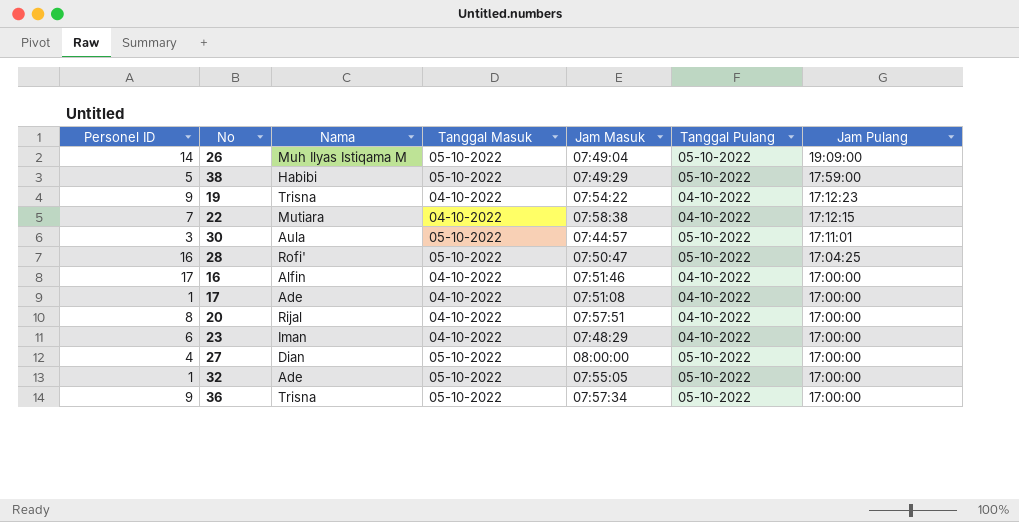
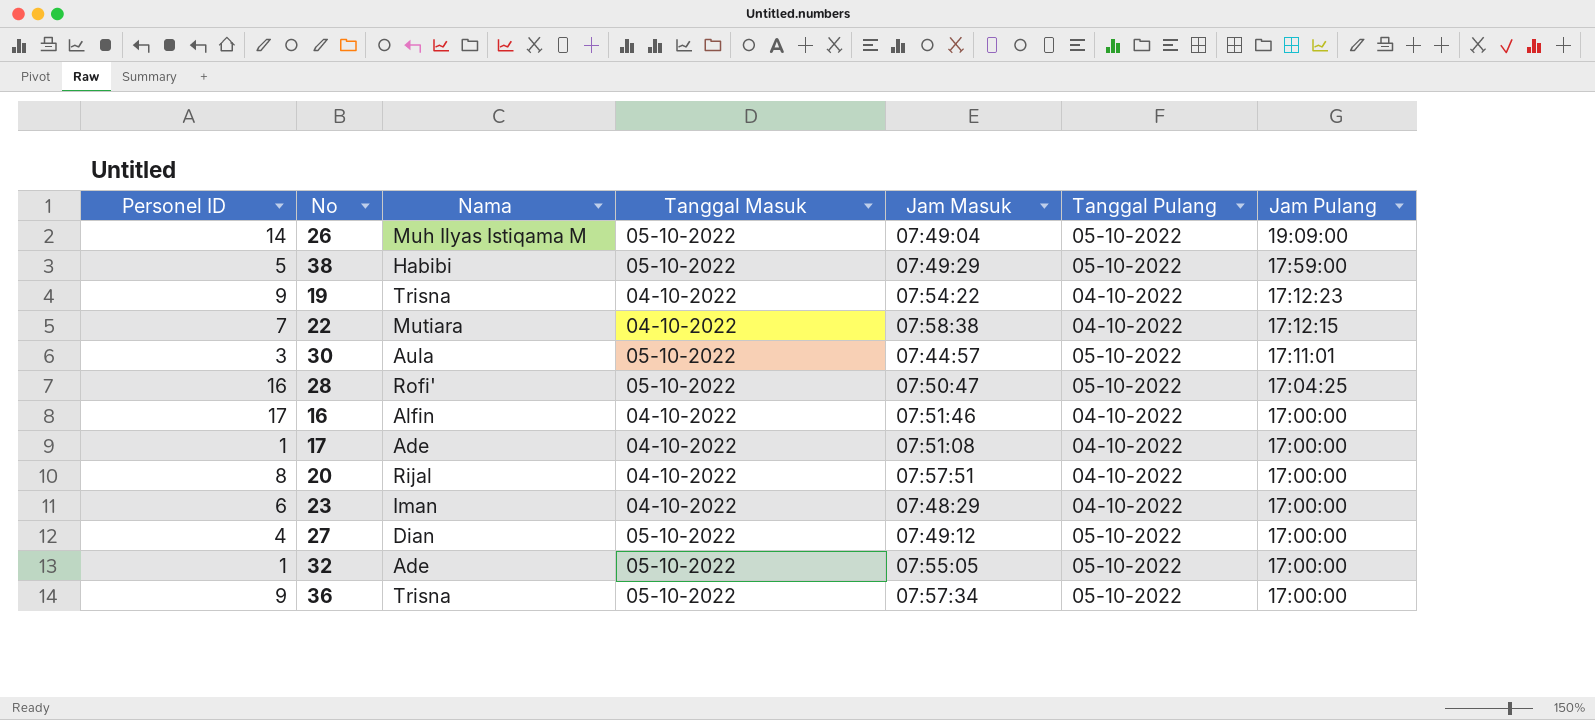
27 | Jam Masuk: 08:00:00 -> 07:49:12

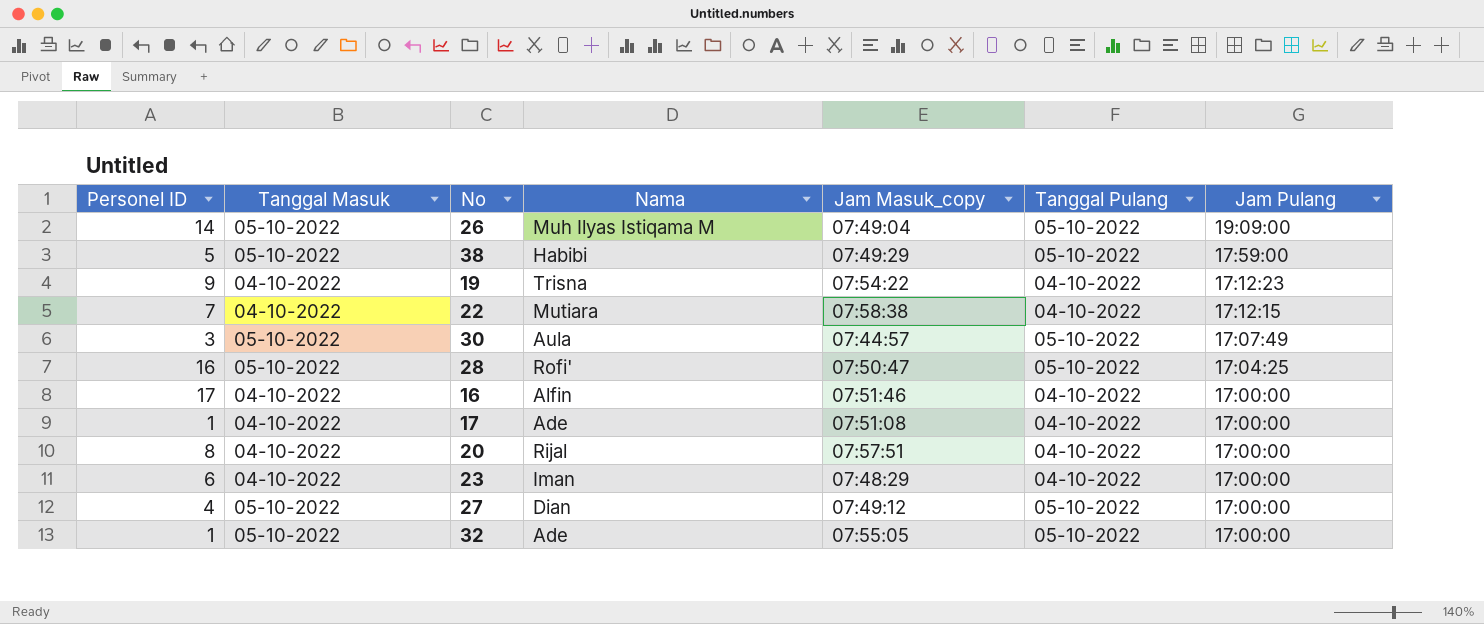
column Tanggal Masuk | position: 4 -> 2
column name: Jam Masuk -> Jam Masuk_copy
row 36: 9 | Trisna | 05-10-2022 | 07:57:34 | 05-10-2022 | 17:00:00 -> none
30 | Jam Pulang: 17:11:01 -> 17:07:49

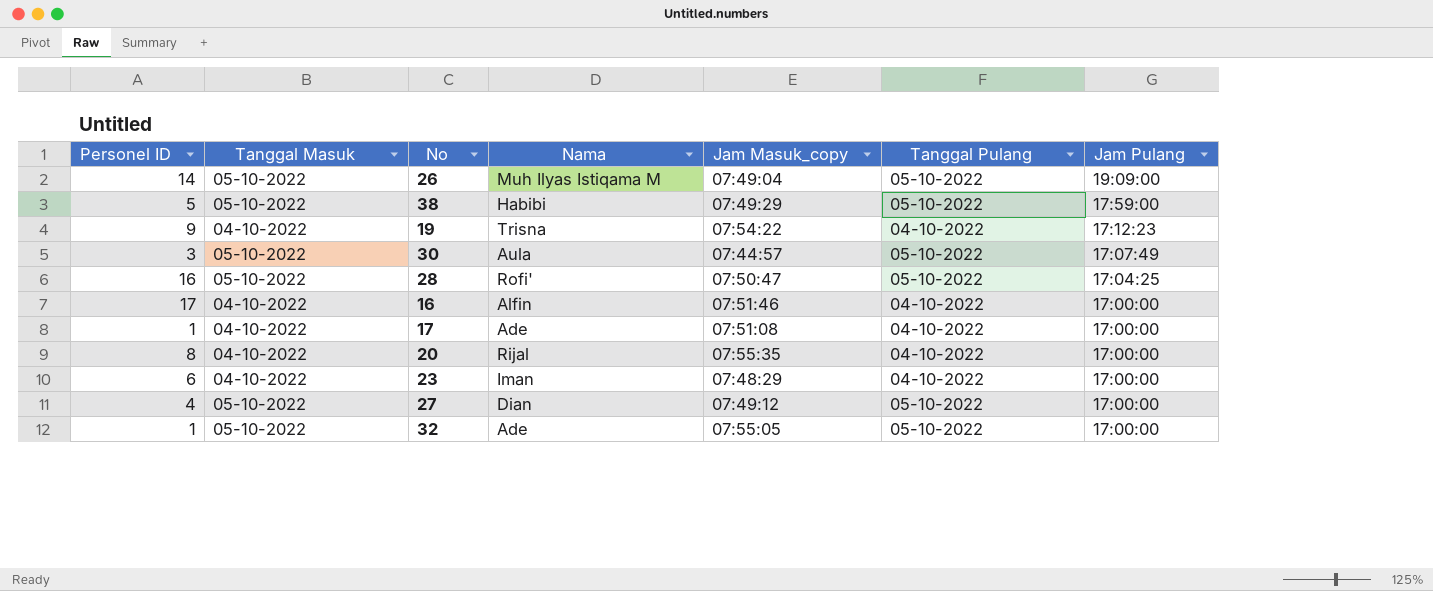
row 22: 7 | 04-10-2022 | Mutiara | 07:58:38 | 04-10-2022 | 17:12:15 -> none
20 | Jam Masuk_copy: 07:57:51 -> 07:55:35

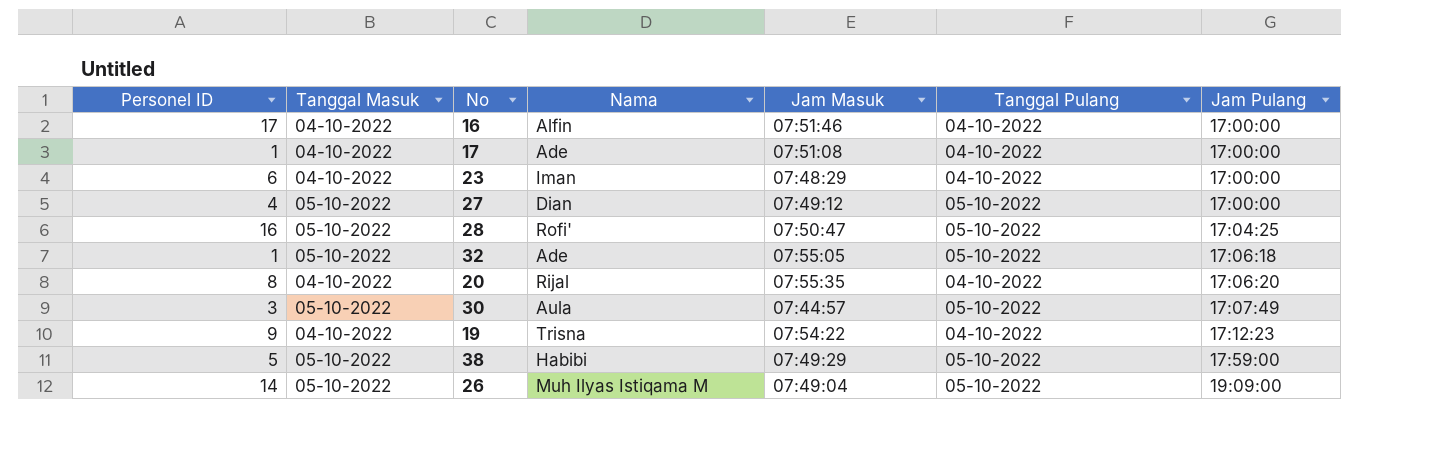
row order: Jam Pulang descending -> Jam Pulang ascending
column name: Jam Masuk_copy -> Jam Masuk
32 | Jam Pulang: 17:00:00 -> 17:06:18
20 | Jam Pulang: 17:00:00 -> 17:06:20

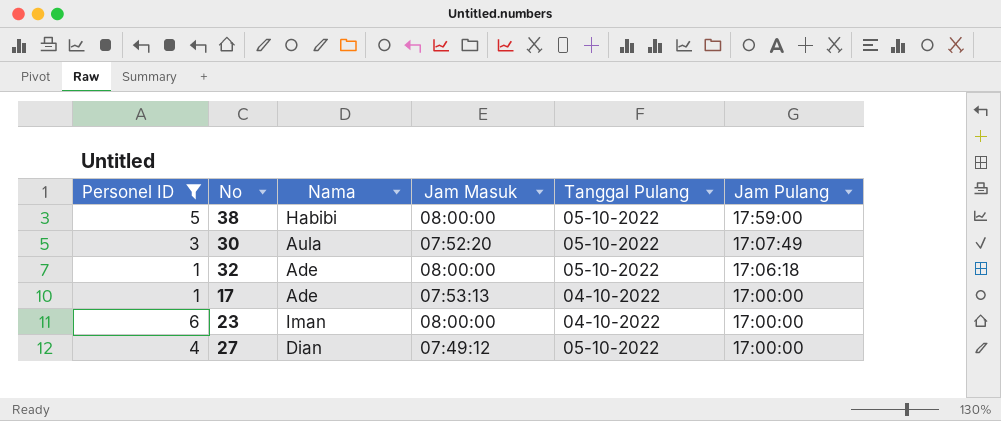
filter: none -> Personel ID <= 6
row order: Jam Pulang ascending -> Jam Pulang descending
column Tanggal Masuk | position: 2 -> none
38 | Jam Masuk: 07:49:29 -> 08:00:00
30 | Jam Masuk: 07:44:57 -> 07:52:20
32 | Jam Masuk: 07:55:05 -> 08:00:00
17 | Jam Masuk: 07:51:08 -> 07:53:13
23 | Jam Masuk: 07:48:29 -> 08:00:00

